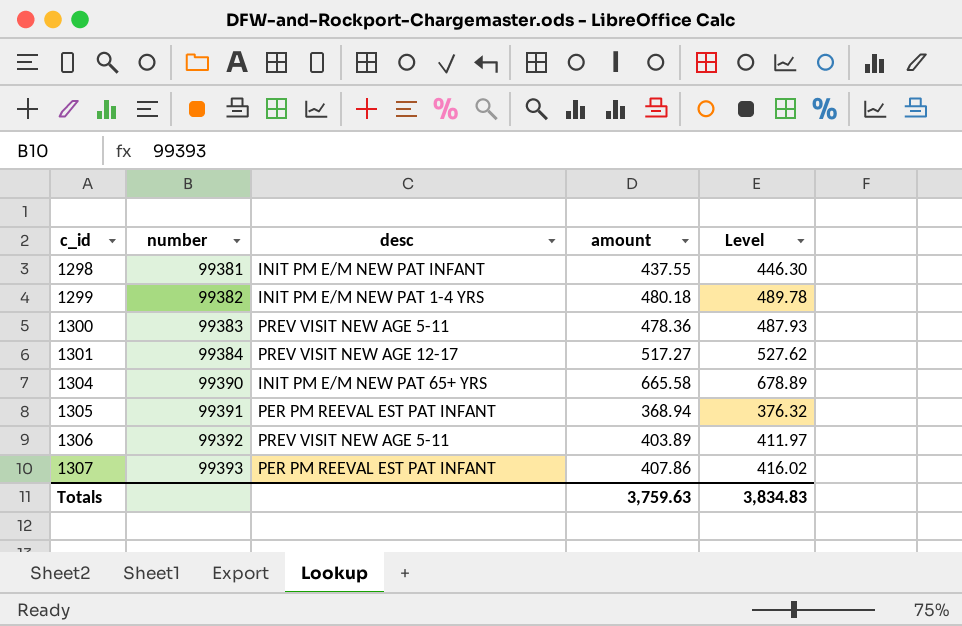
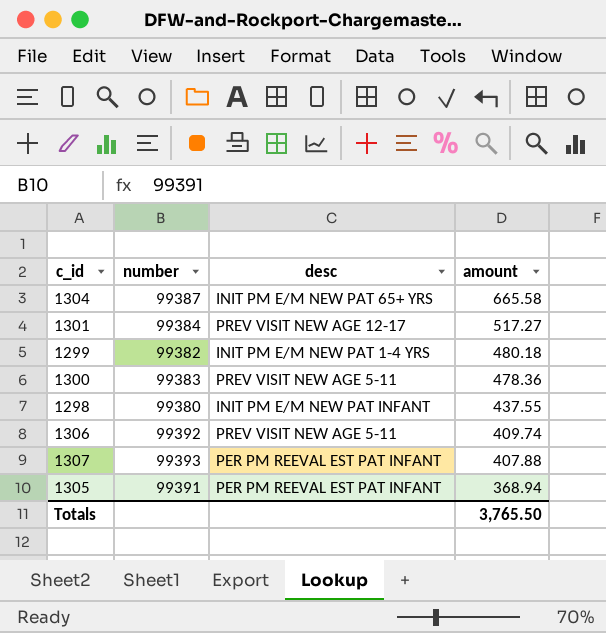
row order: c_id ascending -> amount descending
column Level | formula: [amount] * 1.02 -> none
1304 | number: 99390 -> 99387
1298 | number: 99381 -> 99380
1306 | amount: 403.89 -> 409.74
1307 | amount: 407.86 -> 407.88
Totals | amount: 3,759.63 -> 3,765.50

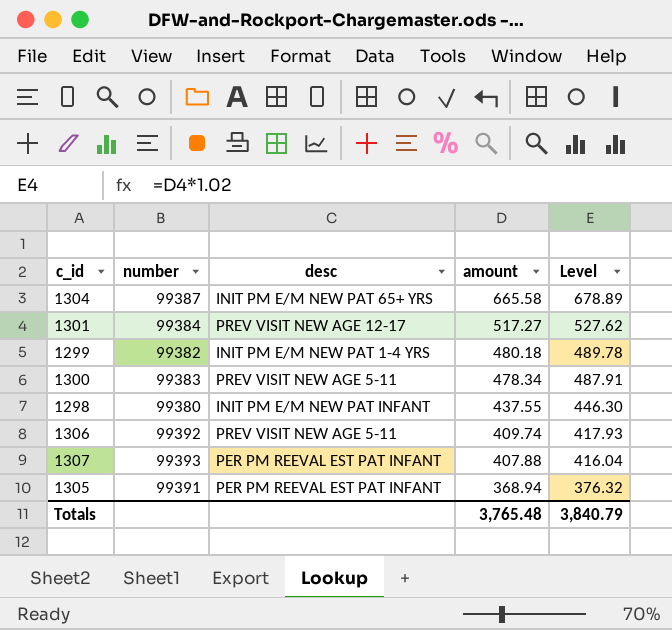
column Level | formula: none -> [amount] * 1.02
1300 | amount: 478.36 -> 478.34
Totals | amount: 3,765.50 -> 3,765.48

